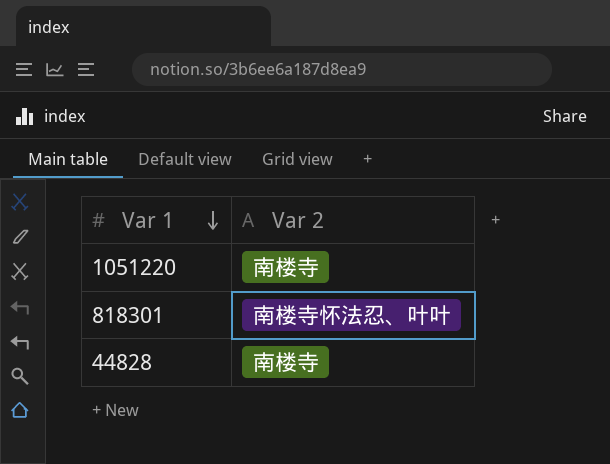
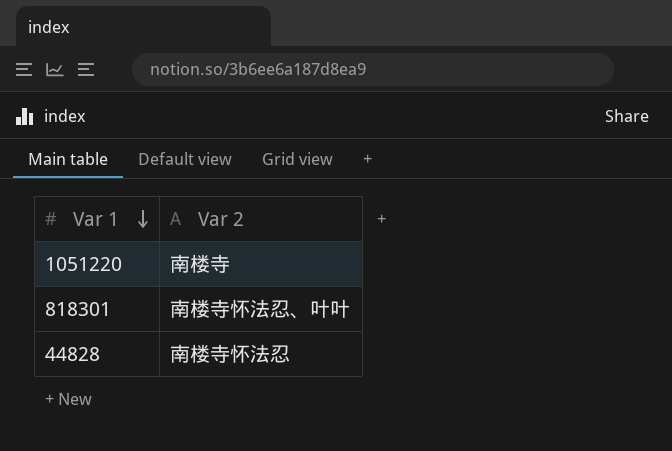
44828 | Var 2: 南楼寺 -> 南楼寺怀法忍

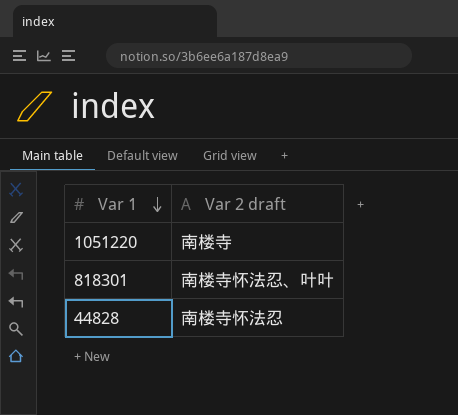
column name: Var 2 -> Var 2 draft

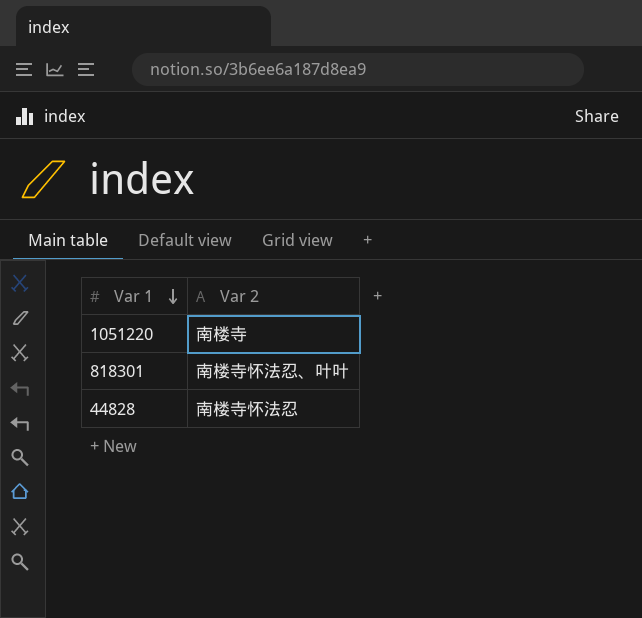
column name: Var 2 draft -> Var 2

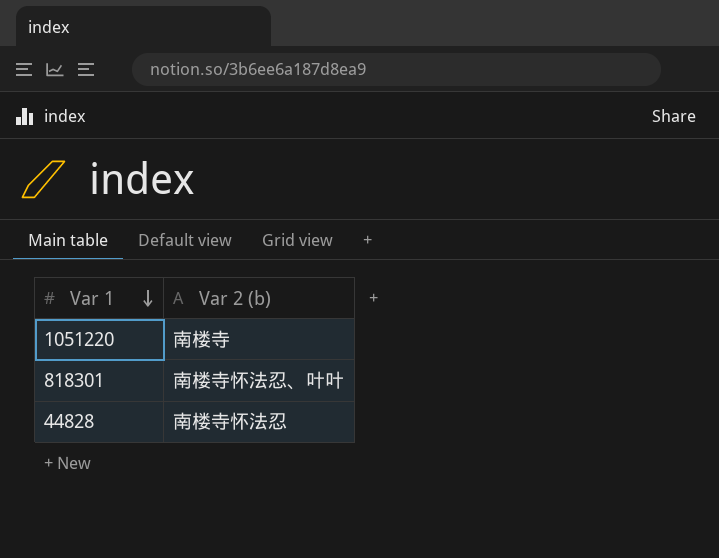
column name: Var 2 -> Var 2 (b)

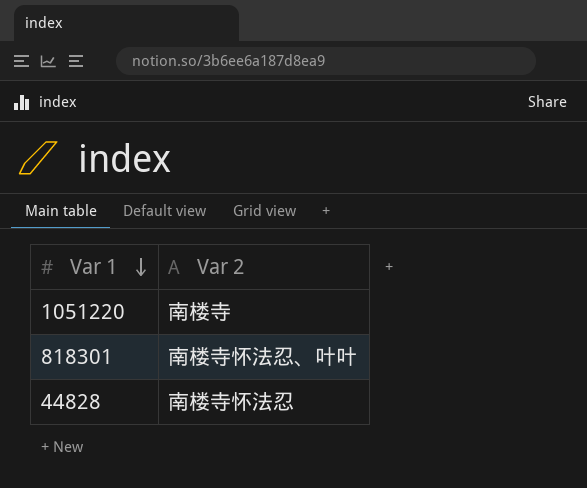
column name: Var 2 (b) -> Var 2

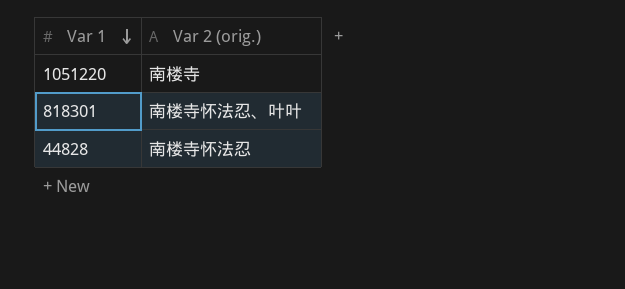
column name: Var 2 -> Var 2 (orig.)

